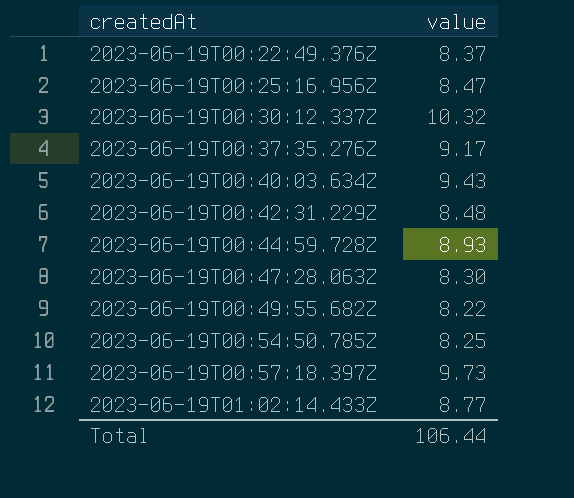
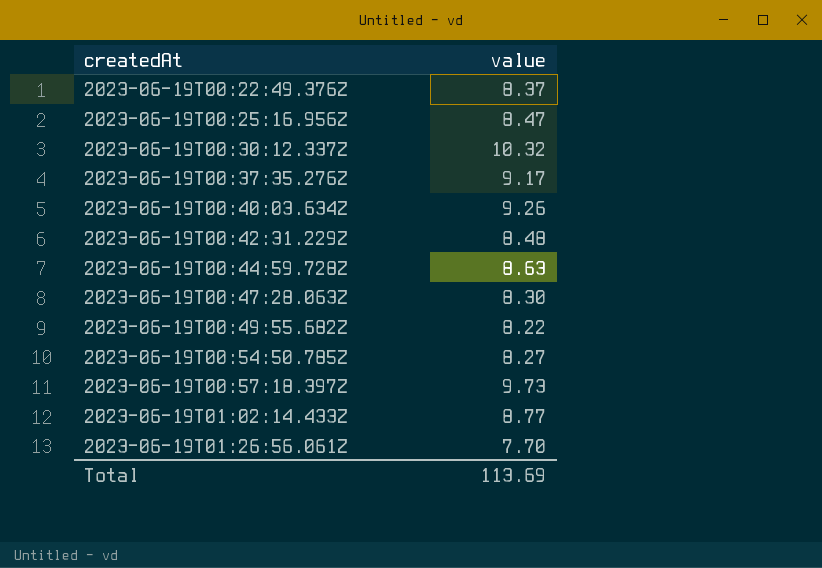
2023-06-19T00:40:03.634Z | value: 9.43 -> 9.26
2023-06-19T00:44:59.728Z | value: 8.93 -> 8.63
2023-06-19T00:54:50.785Z | value: 8.25 -> 8.27
row 2023-06-19T01:26:56.061Z: none -> 7.70
Total | value: 106.44 -> 113.69

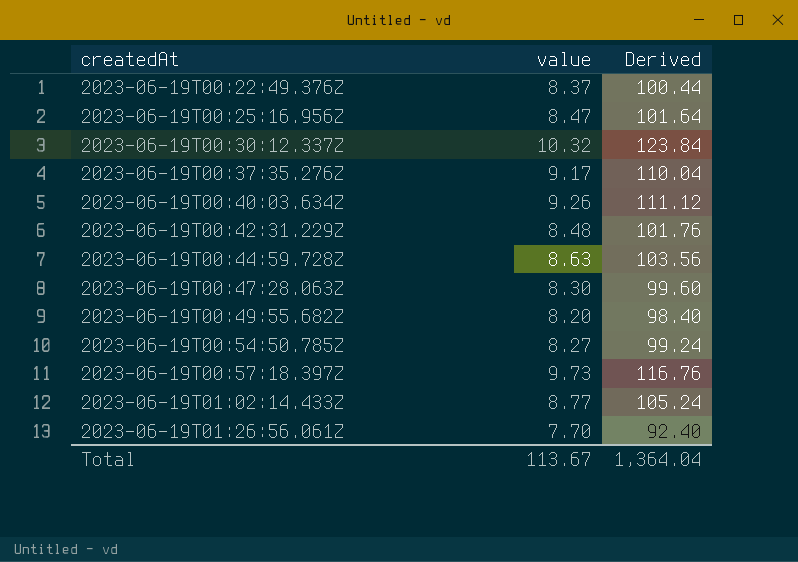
column Derived | formula: none -> [value] * 12
2023-06-19T00:49:55.682Z | value: 8.22 -> 8.20
Total | value: 113.69 -> 113.67

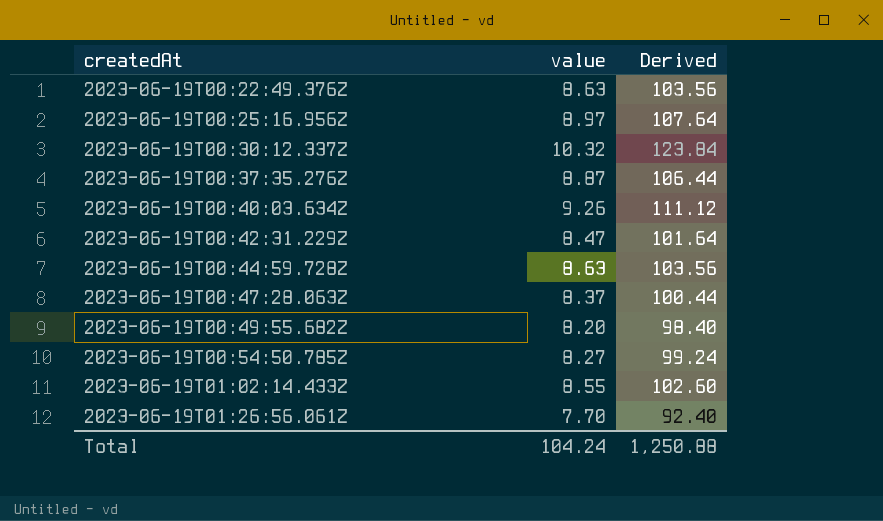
row 2023-06-19T00:57:18.397Z: 9.73 | 116.76 -> none
2023-06-19T00:22:49.376Z | value: 8.37 -> 8.63
2023-06-19T00:22:49.376Z | Derived: 100.44 -> 103.56
2023-06-19T00:25:16.956Z | value: 8.47 -> 8.97
2023-06-19T00:25:16.956Z | Derived: 101.64 -> 107.64
2023-06-19T00:37:35.276Z | value: 9.17 -> 8.87
2023-06-19T00:37:35.276Z | Derived: 110.04 -> 106.44
2023-06-19T00:42:31.229Z | value: 8.48 -> 8.47
2023-06-19T00:42:31.229Z | Derived: 101.76 -> 101.64
2023-06-19T00:47:28.063Z | value: 8.30 -> 8.37
2023-06-19T00:47:28.063Z | Derived: 99.60 -> 100.44
2023-06-19T01:02:14.433Z | value: 8.77 -> 8.55
2023-06-19T01:02:14.433Z | Derived: 105.24 -> 102.60
Total | value: 113.67 -> 104.24
Total | Derived: 1,364.04 -> 1,250.88

